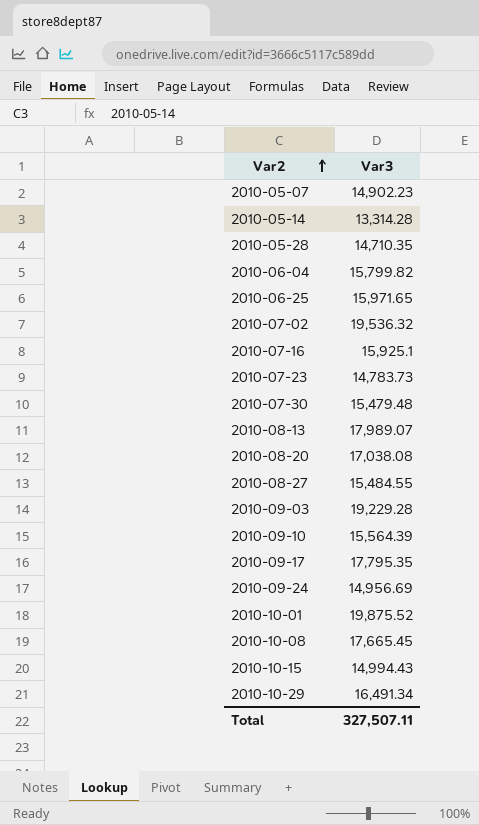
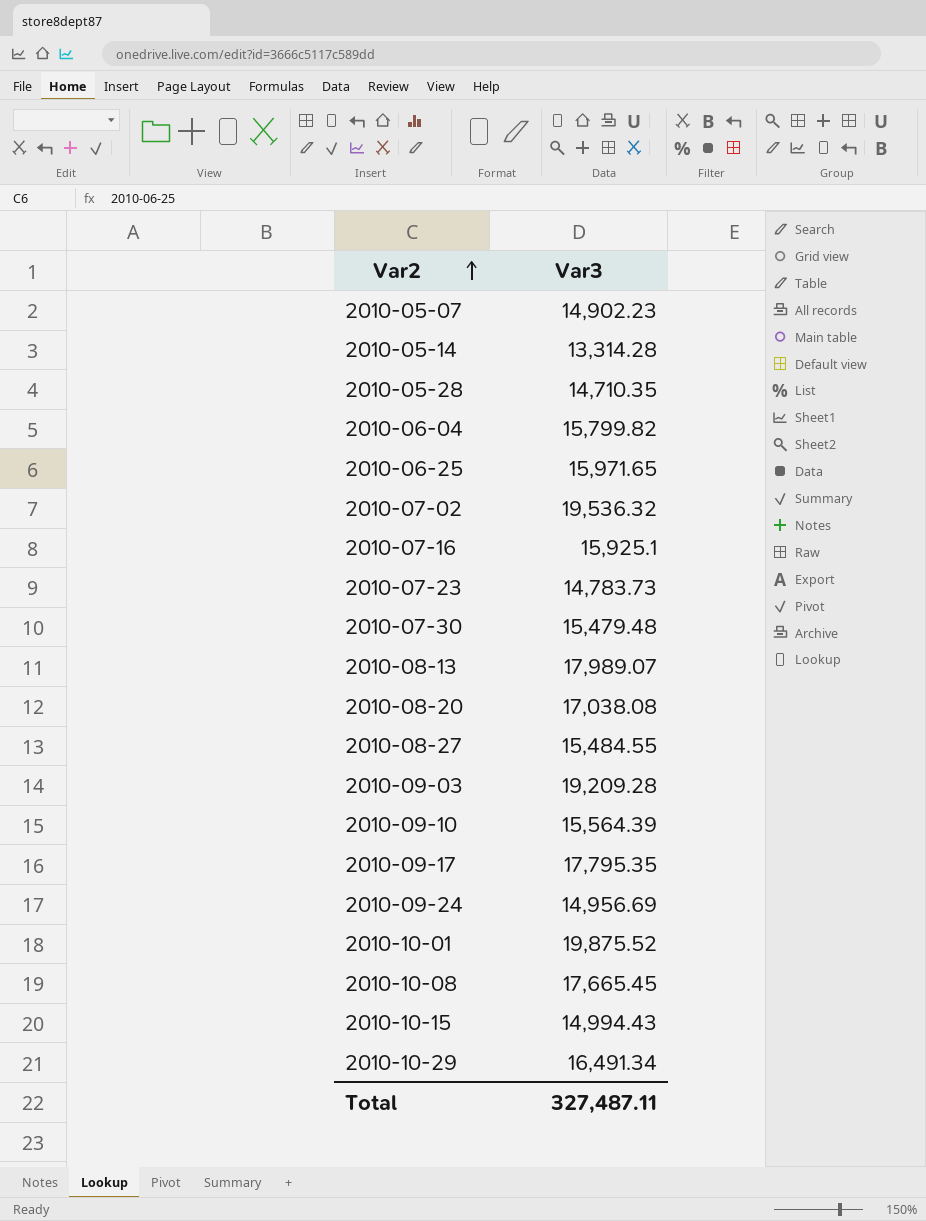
2010-09-03 | Var3: 19,229.28 -> 19,209.28
Total | Var3: 327,507.11 -> 327,487.11

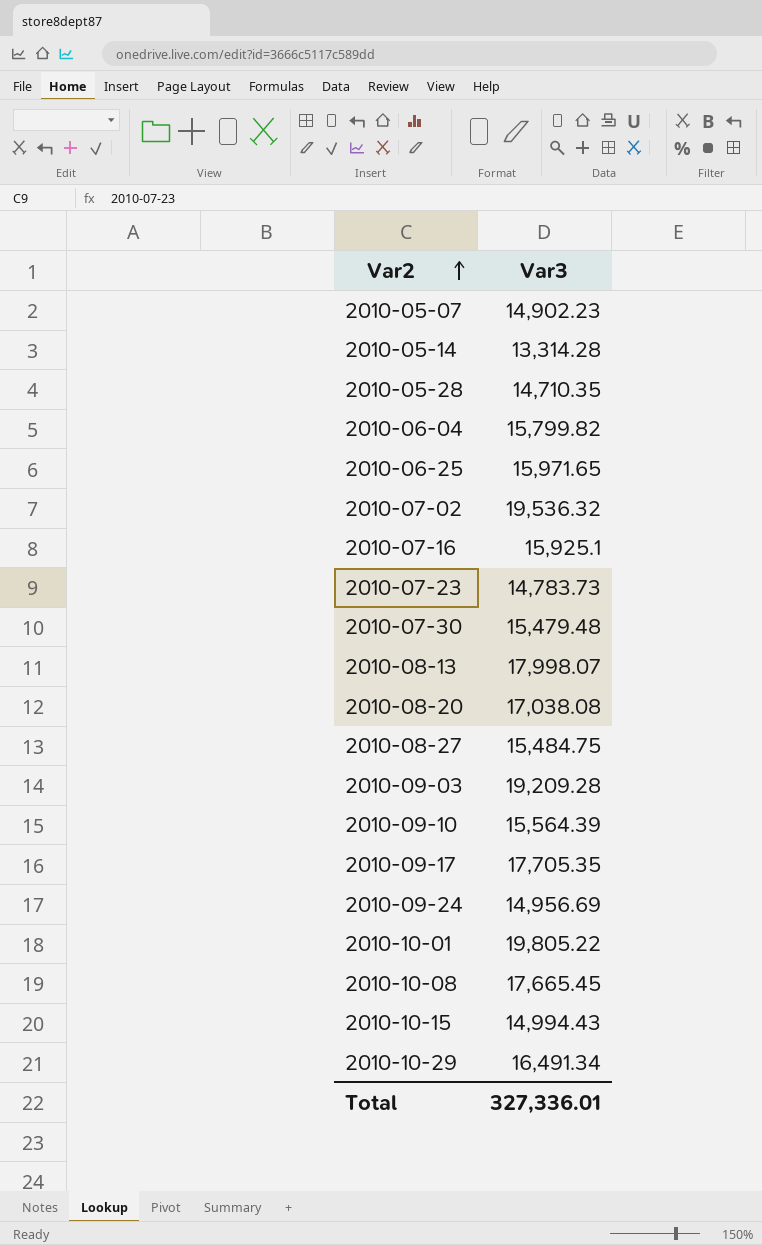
2010-08-13 | Var3: 17,989.07 -> 17,998.07
2010-08-27 | Var3: 15,484.55 -> 15,484.75
2010-09-17 | Var3: 17,795.35 -> 17,705.35
2010-10-01 | Var3: 19,875.52 -> 19,805.22
Total | Var3: 327,487.11 -> 327,336.01

